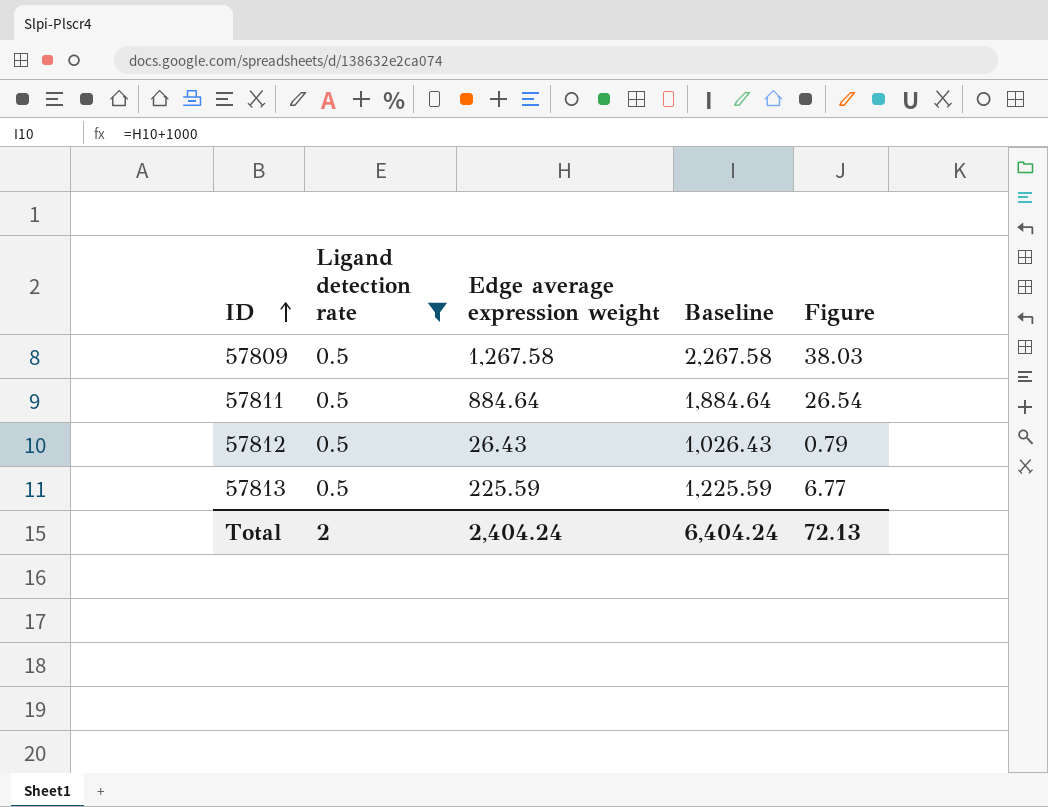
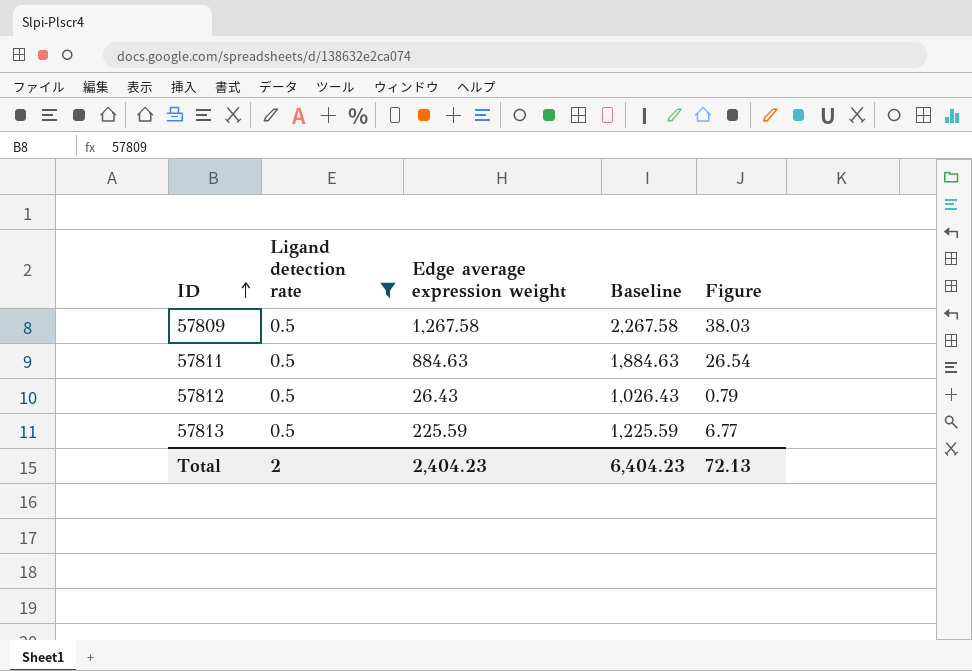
57811 | Edge average expression weight: 884.64 -> 884.63
57811 | Baseline: 1,884.64 -> 1,884.63
Total | Edge average expression weight: 2,404.24 -> 2,404.23
Total | Baseline: 6,404.24 -> 6,404.23

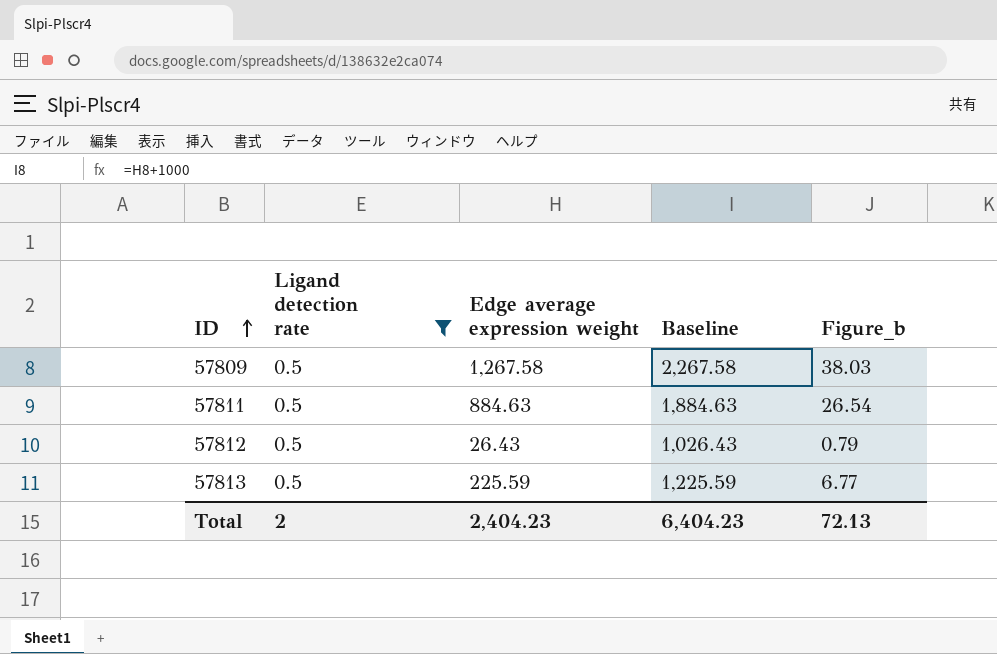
column name: Figure -> Figure_b

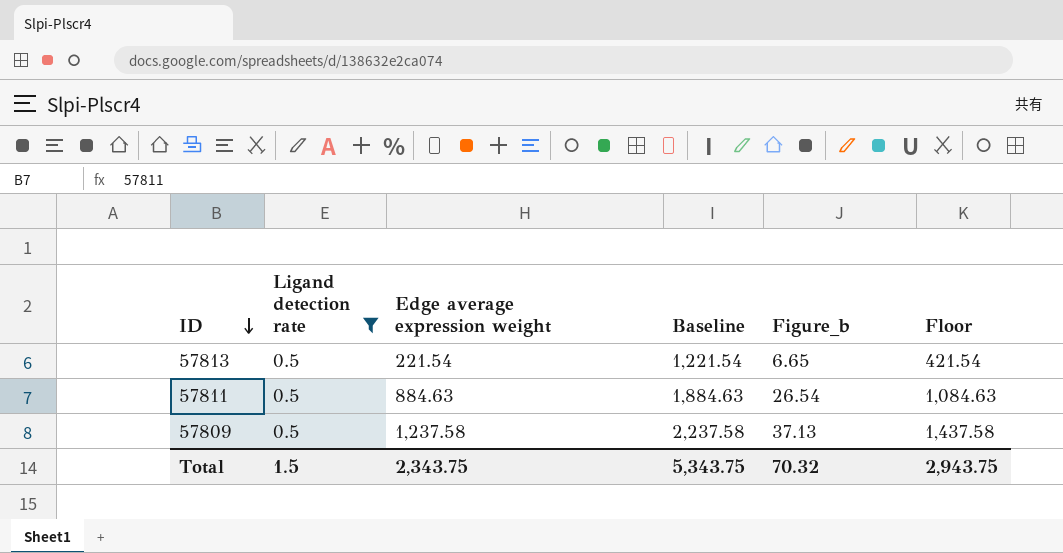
row order: ID ascending -> ID descending
column Floor | formula: none -> [Edge average expression weight] + 200
row 57812: 0.5 | 26.43 | 1,026.43 | 0.79 -> none
57813 | Edge average expression weight: 225.59 -> 221.54
57813 | Baseline: 1,225.59 -> 1,221.54
57813 | Figure_b: 6.77 -> 6.65
57809 | Edge average expression weight: 1,267.58 -> 1,237.58
57809 | Baseline: 2,267.58 -> 2,237.58
57809 | Figure_b: 38.03 -> 37.13
Total | Ligand detection rate: 2 -> 1.5
Total | Edge average expression weight: 2,404.23 -> 2,343.75
Total | Baseline: 6,404.23 -> 5,343.75
Total | Figure_b: 72.13 -> 70.32

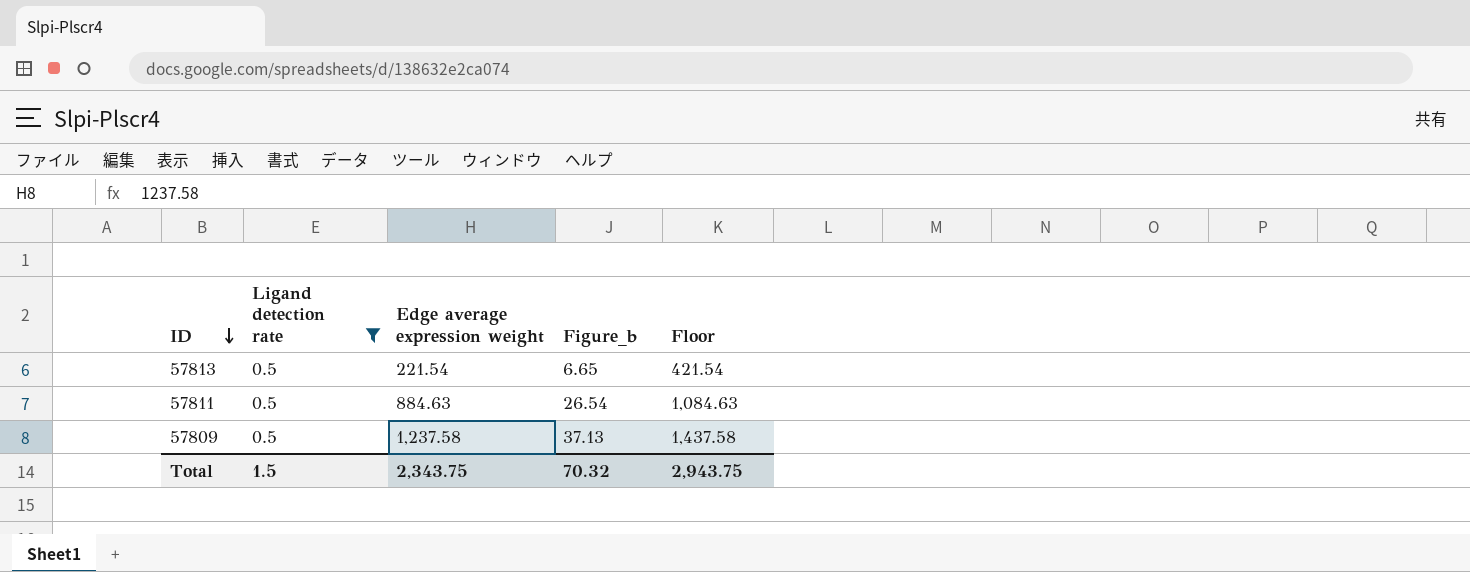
column Baseline | formula: [Edge average expression weight] + 1000 -> none

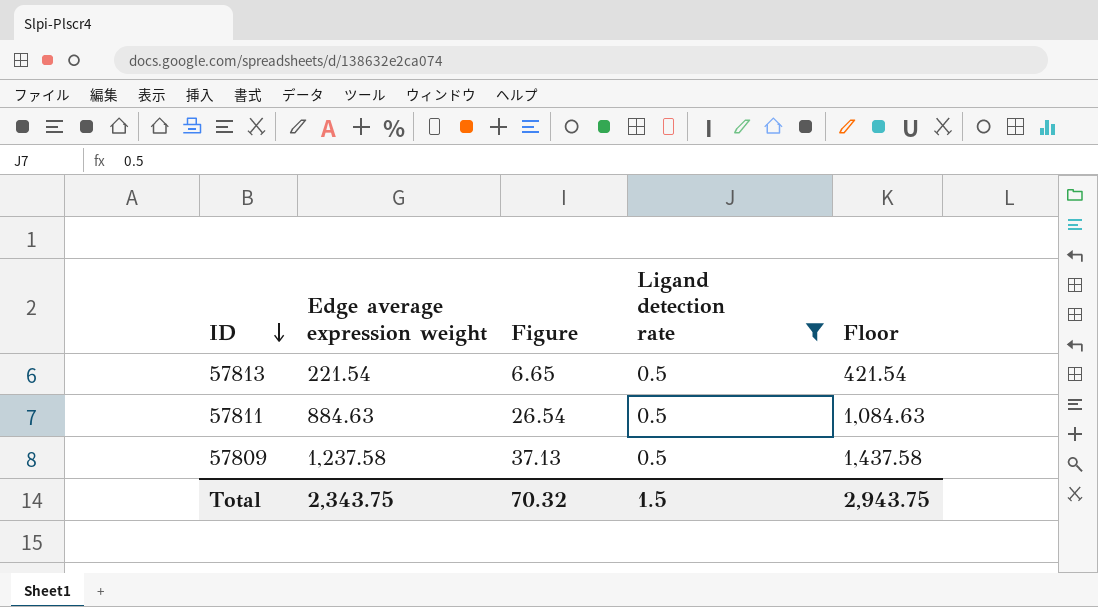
column name: Figure_b -> Figure
column Ligand detection rate | position: 2 -> 4

